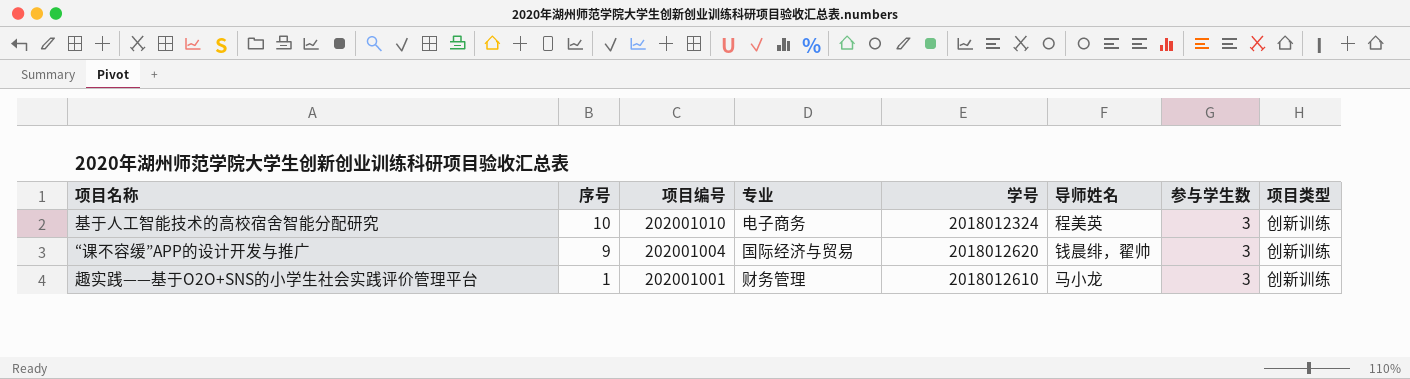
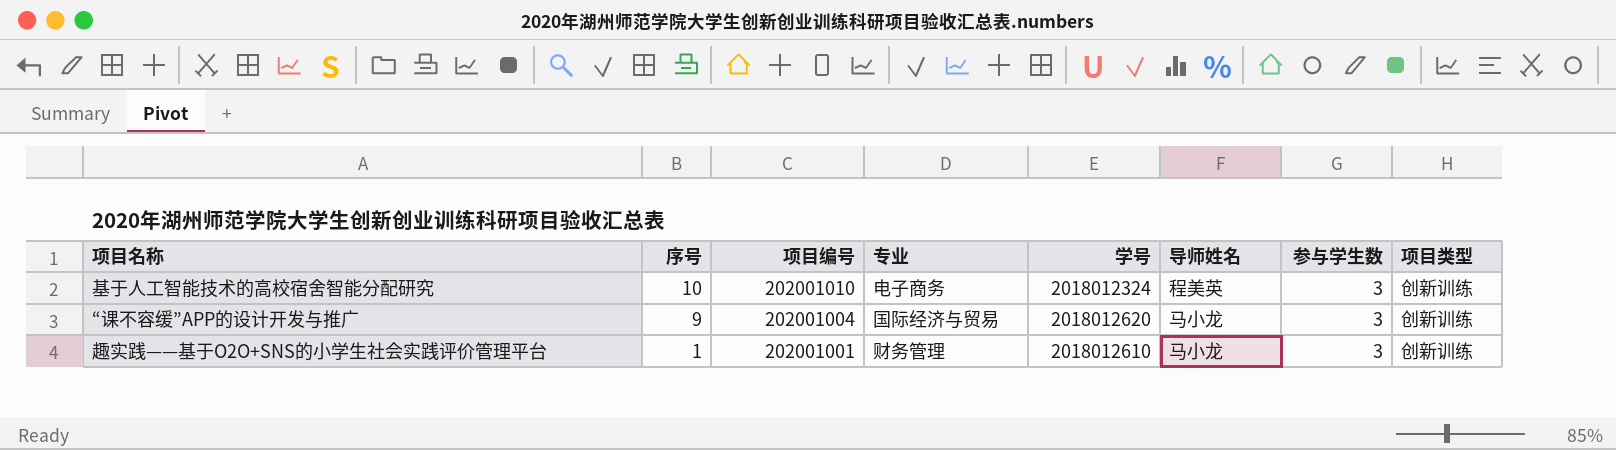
“课不容缓”APP的设计开发与推广 | 导师姓名: 钱晨绯，翟帅 -> 马小龙

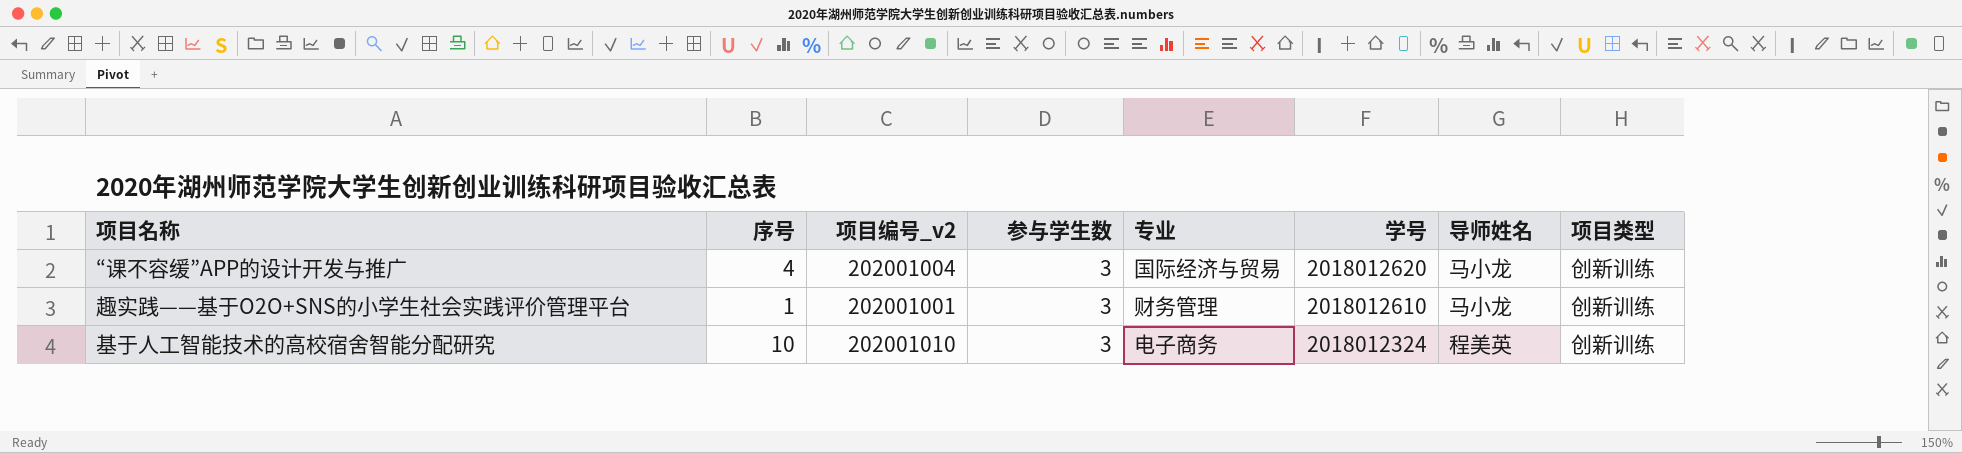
row order: 序号 descending -> 学号 descending
column name: 项目编号 -> 项目编号_v2
column 参与学生数 | position: 7 -> 4
“课不容缓”APP的设计开发与推广 | 序号: 9 -> 4

